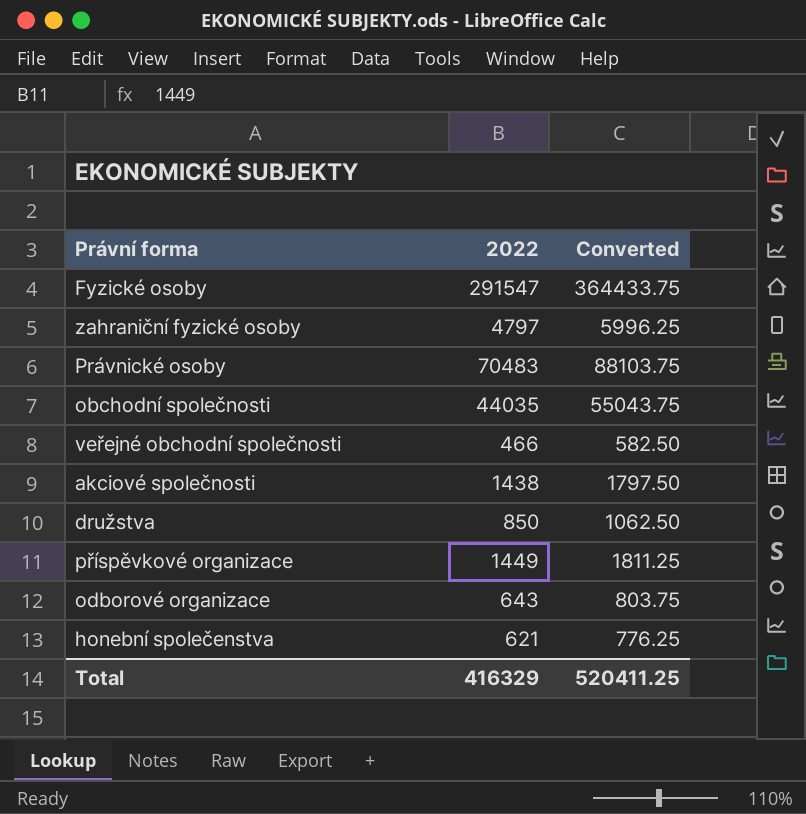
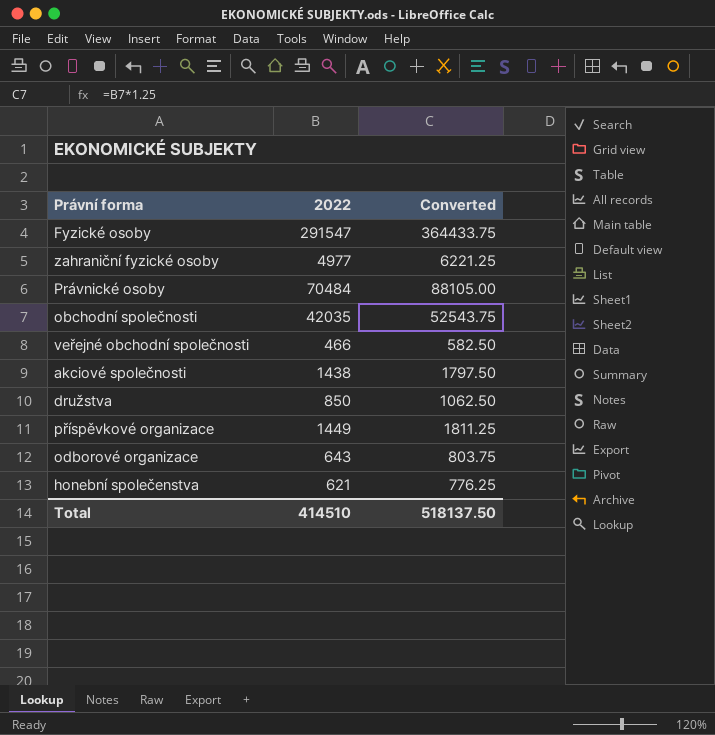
zahraniční fyzické osoby | 2022: 4797 -> 4977
zahraniční fyzické osoby | Converted: 5996.25 -> 6221.25
Právnické osoby | 2022: 70483 -> 70484
Právnické osoby | Converted: 88103.75 -> 88105.00
obchodní společnosti | 2022: 44035 -> 42035
obchodní společnosti | Converted: 55043.75 -> 52543.75
Total | 2022: 416329 -> 414510
Total | Converted: 520411.25 -> 518137.50

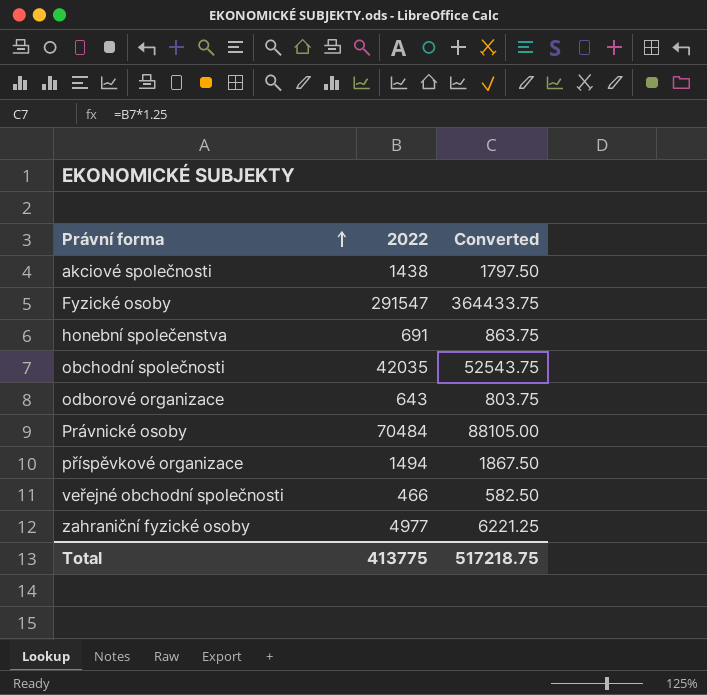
row order: none -> Právní forma ascending
row družstva: 850 | 1062.50 -> none
honební společenstva | 2022: 621 -> 691
honební společenstva | Converted: 776.25 -> 863.75
příspěvkové organizace | 2022: 1449 -> 1494
příspěvkové organizace | Converted: 1811.25 -> 1867.50
Total | 2022: 414510 -> 413775
Total | Converted: 518137.50 -> 517218.75

